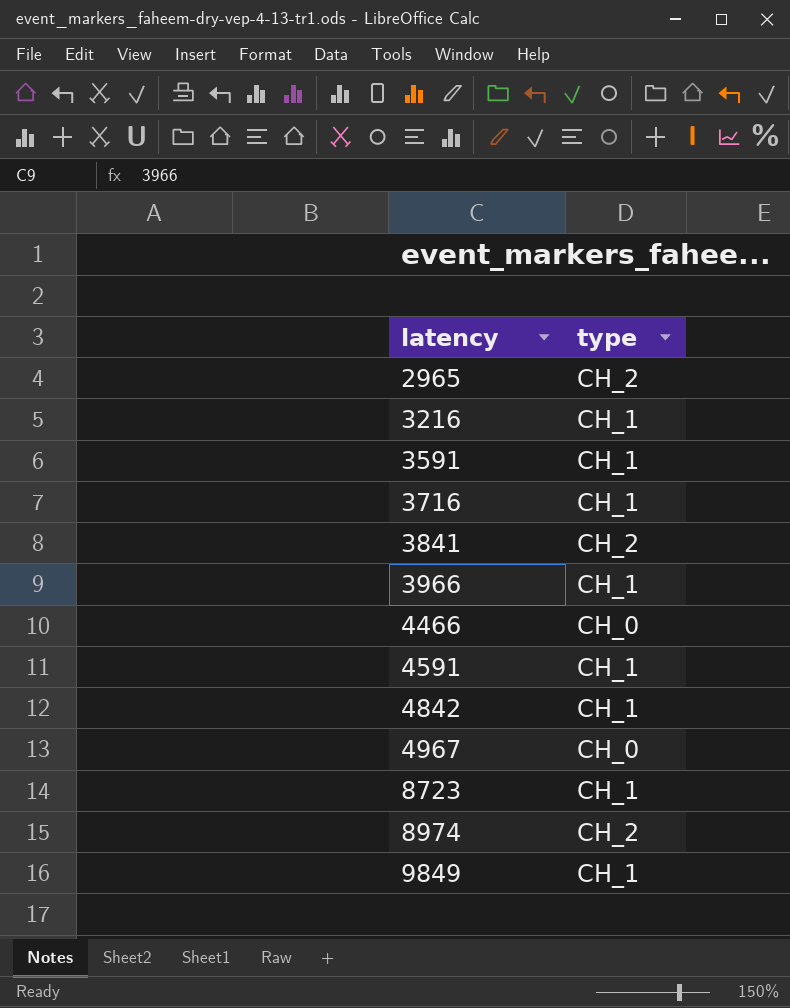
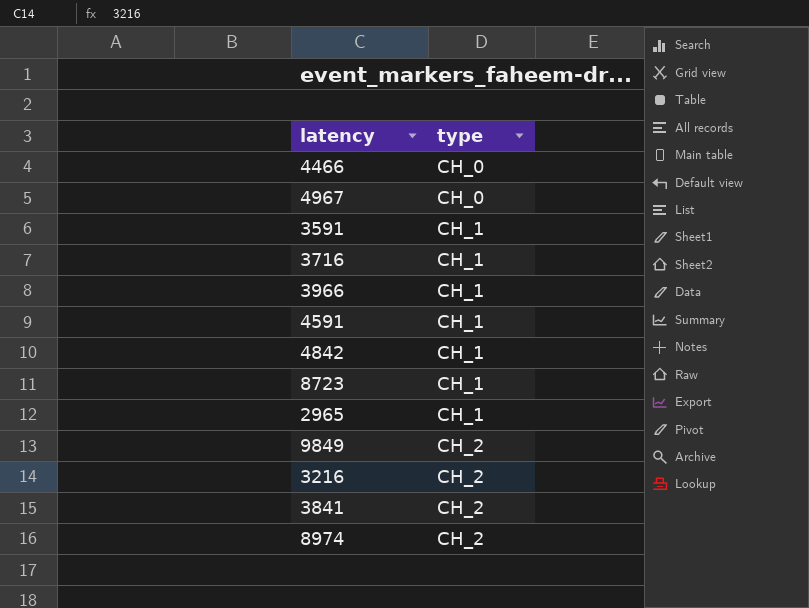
row order: latency ascending -> type ascending
2965 | type: CH_2 -> CH_1
9849 | type: CH_1 -> CH_2
3216 | type: CH_1 -> CH_2

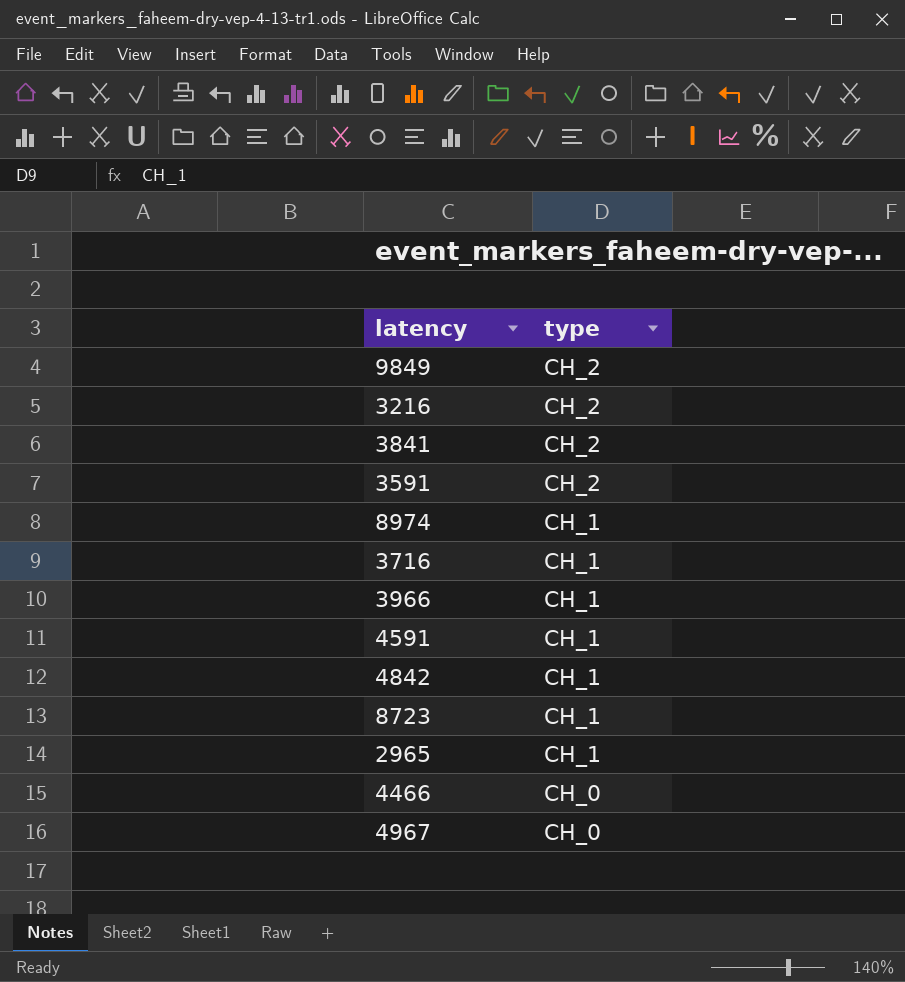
row order: type ascending -> type descending
3591 | type: CH_1 -> CH_2
8974 | type: CH_2 -> CH_1

